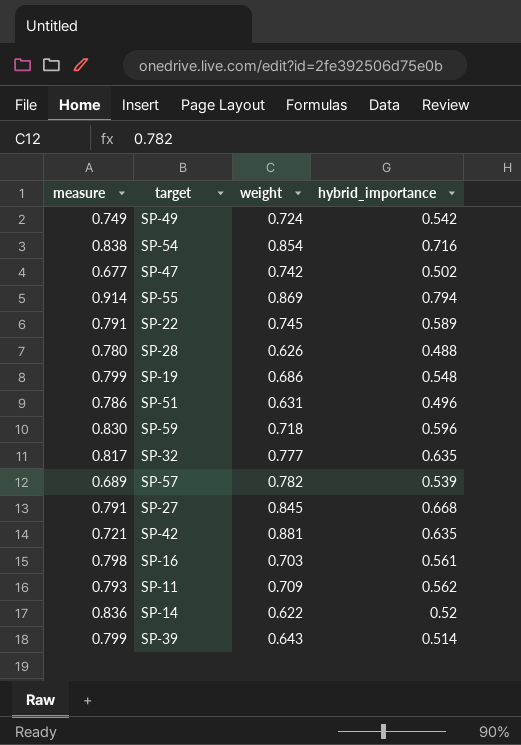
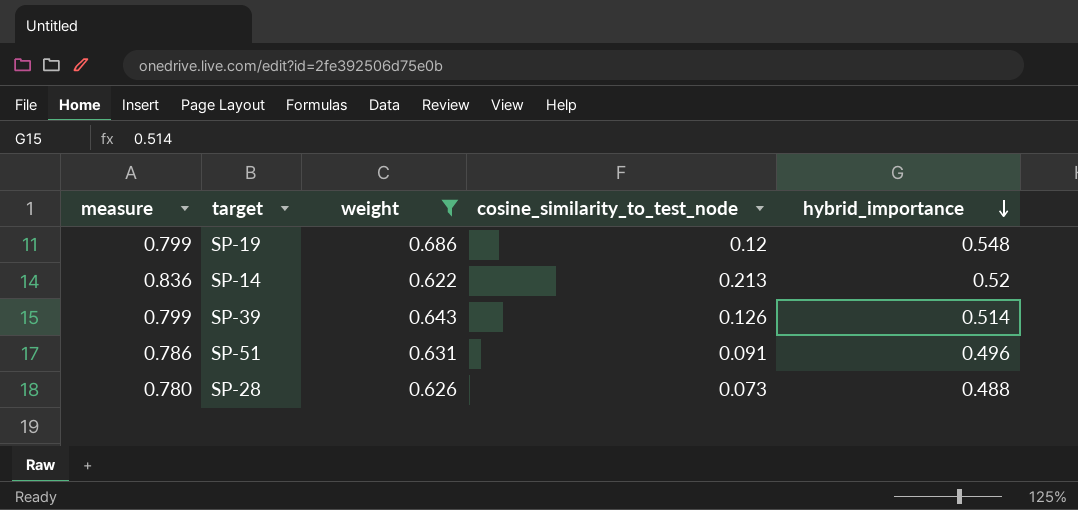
filter: none -> weight <= 0.686
row order: none -> hybrid_importance descending
column cosine_similarity_to_test_node | position: none -> 4

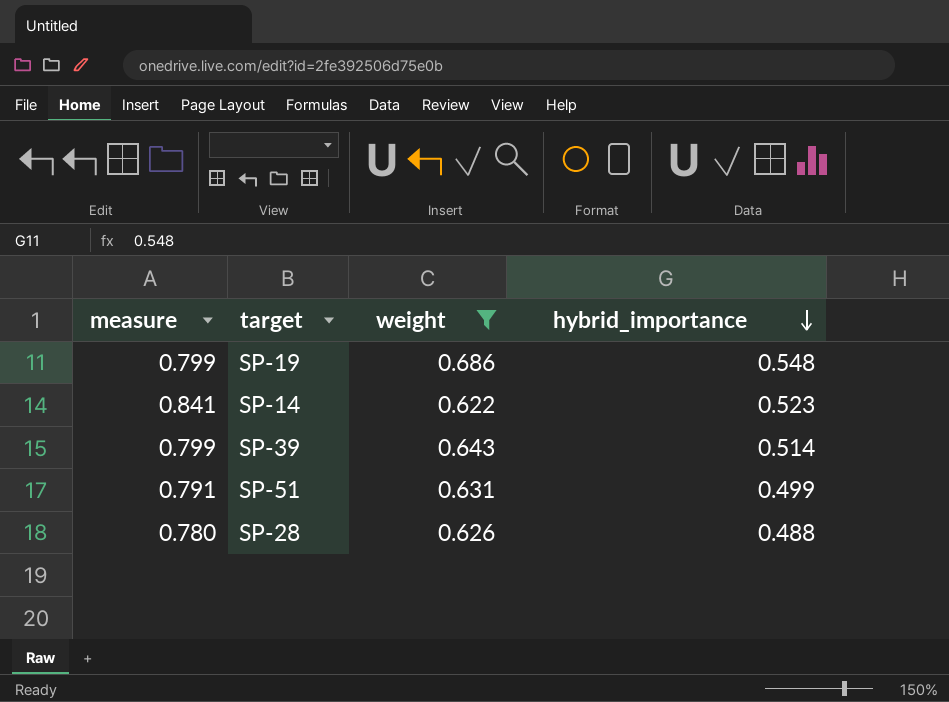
column cosine_similarity_to_test_node | position: 4 -> none
SP-14 | measure: 0.836 -> 0.841
SP-14 | hybrid_importance: 0.52 -> 0.523
SP-51 | measure: 0.786 -> 0.791
SP-51 | hybrid_importance: 0.496 -> 0.499

